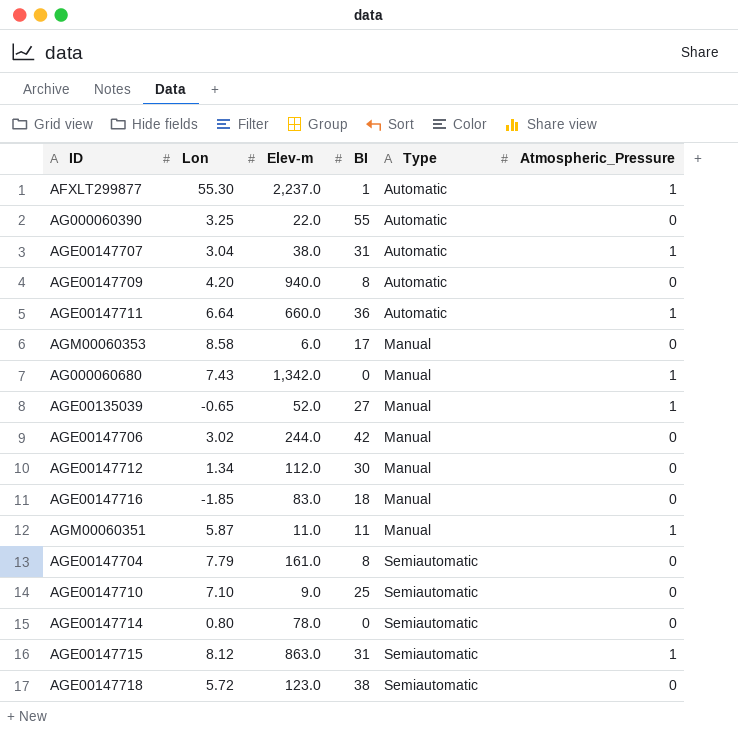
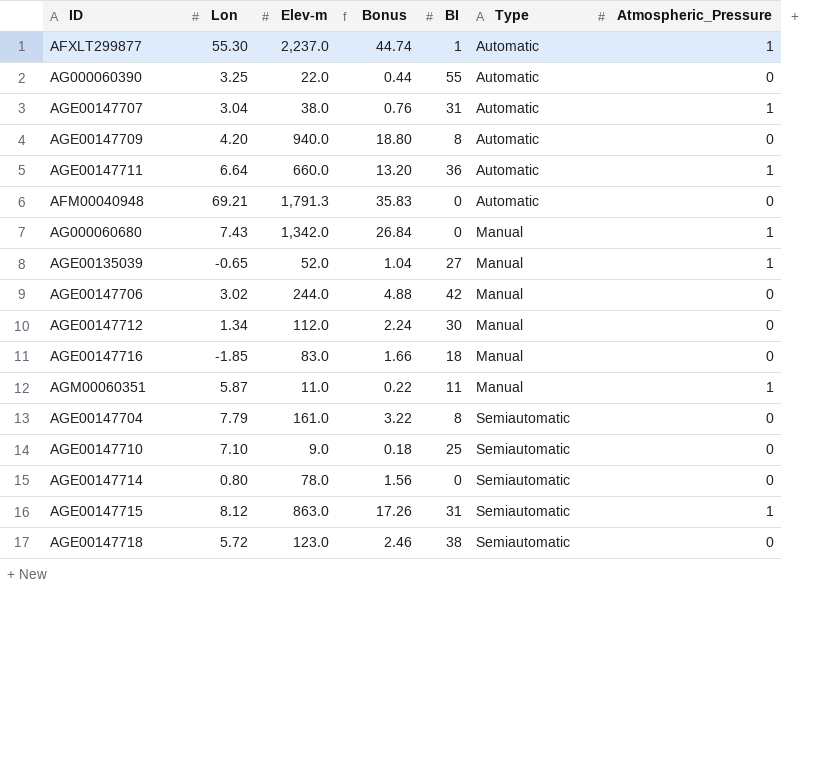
column Bonus | formula: none -> [Elev-m] * 0.02
row AGM00060353: 8.58 | 6.0 | 17 | Manual | 0 -> none
row AFM00040948: none -> 69.21 | 1,791.3 | 35.83 | 0 | Automatic | 0

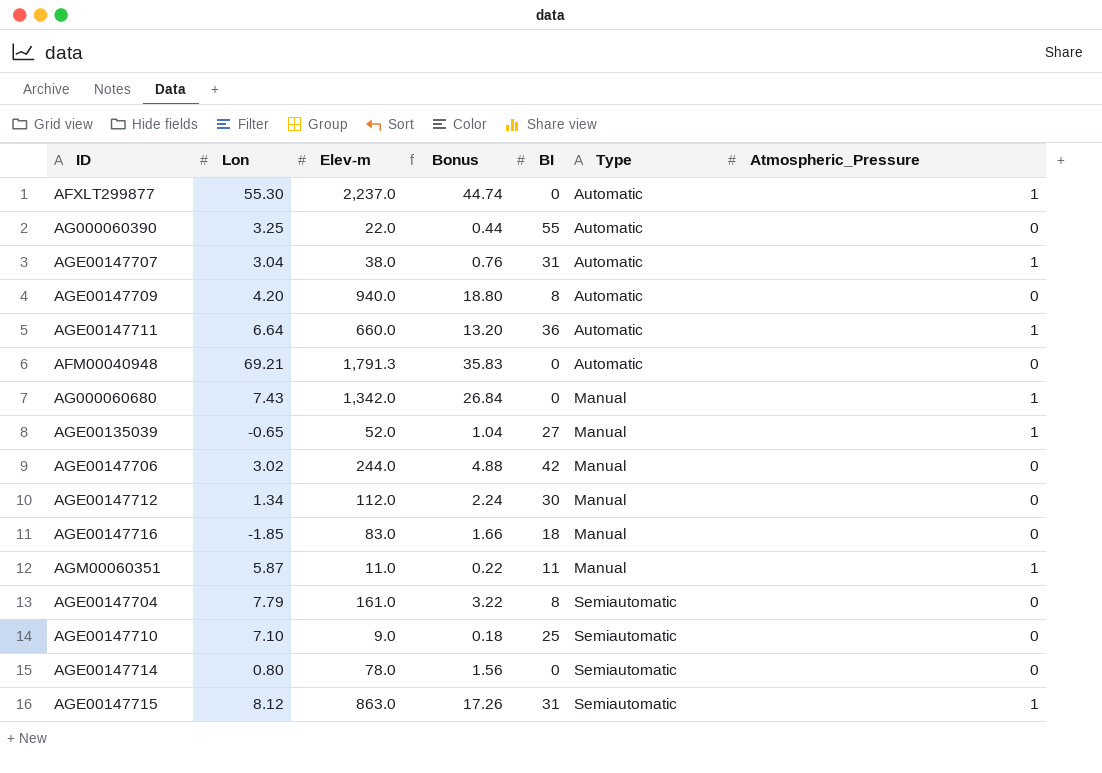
row AGE00147718: 5.72 | 123.0 | 2.46 | 38 | Semiautomatic | 0 -> none
AFXLT299877 | BI: 1 -> 0

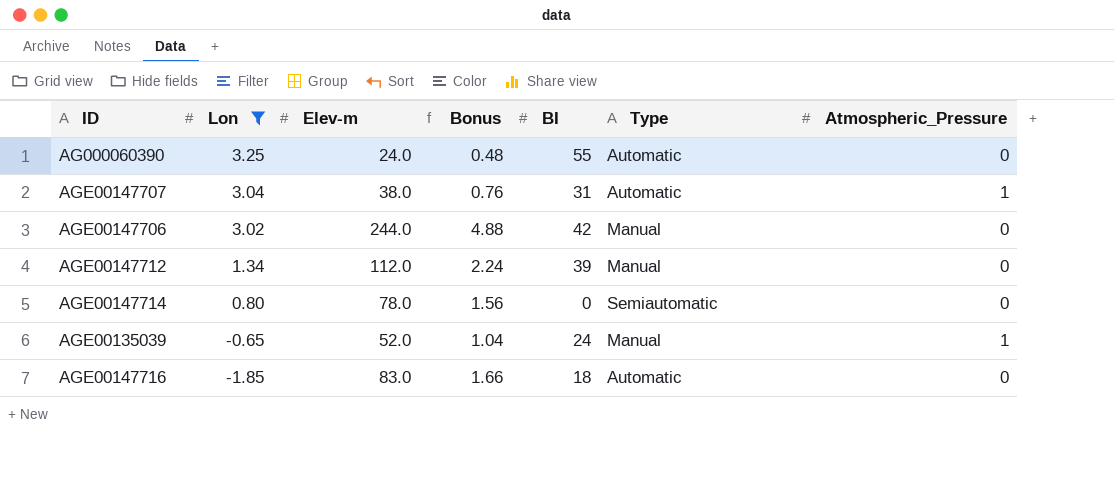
filter: none -> Lon <= 3.25
row order: Type ascending -> Lon descending
AG000060390 | Elev-m: 22.0 -> 24.0
AG000060390 | Bonus: 0.44 -> 0.48
AGE00147712 | BI: 30 -> 39
AGE00135039 | BI: 27 -> 24
AGE00147716 | Type: Manual -> Automatic

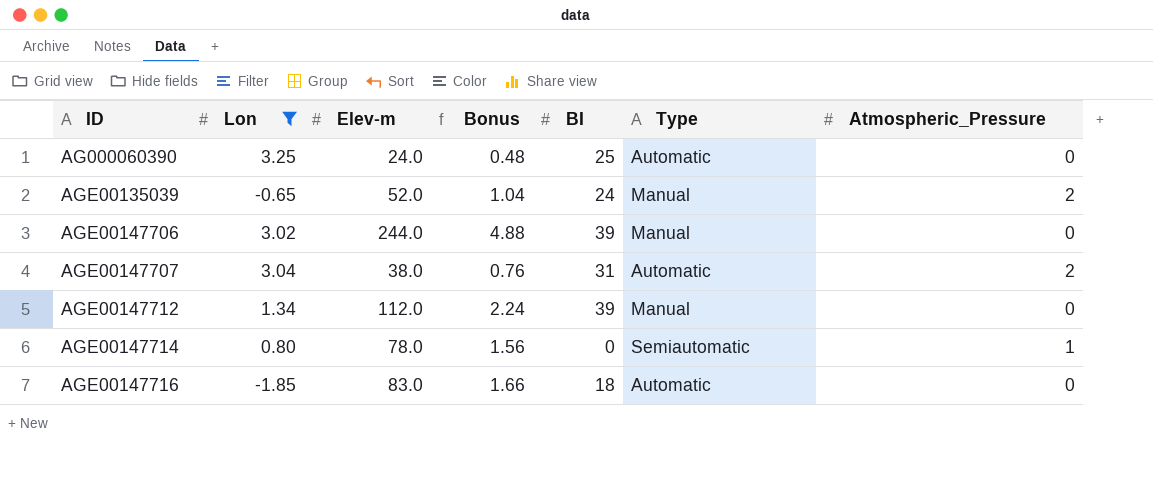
row order: Lon descending -> ID ascending
AG000060390 | BI: 55 -> 25
AGE00135039 | Atmospheric_Pressure: 1 -> 2
AGE00147706 | BI: 42 -> 39
AGE00147707 | Atmospheric_Pressure: 1 -> 2
AGE00147714 | Atmospheric_Pressure: 0 -> 1

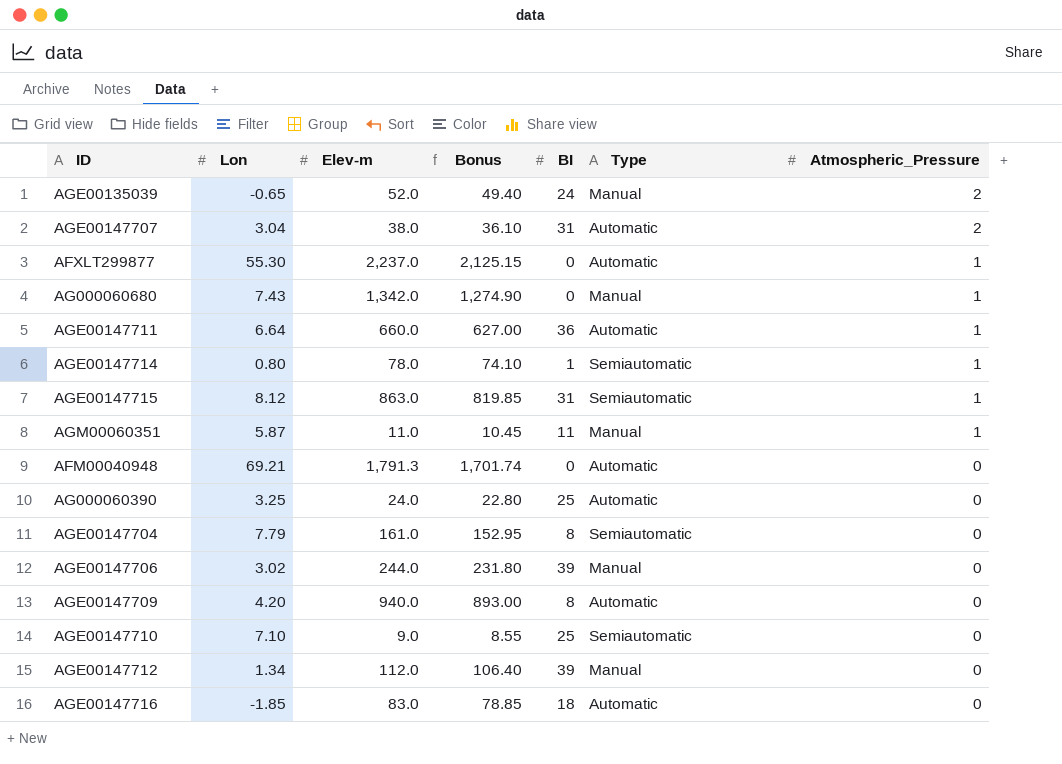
filter: Lon <= 3.25 -> none
row order: ID ascending -> Atmospheric_Pressure descending
column Bonus | formula: [Elev-m] * 0.02 -> [Elev-m] * 0.95
AGE00147714 | BI: 0 -> 1

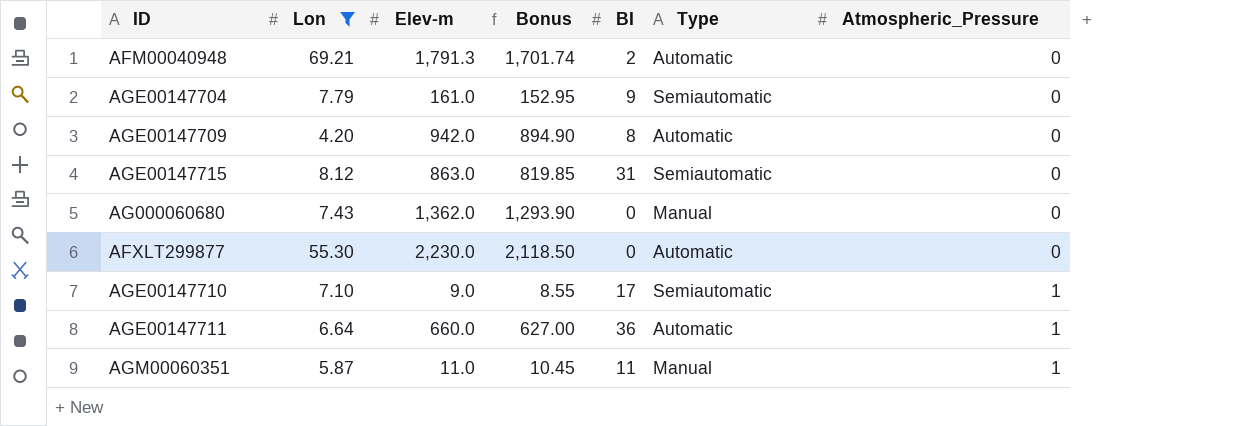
filter: none -> Lon >= 4.20
row order: Atmospheric_Pressure descending -> Atmospheric_Pressure ascending
AFM00040948 | BI: 0 -> 2
AGE00147704 | BI: 8 -> 9
AGE00147709 | Elev-m: 940.0 -> 942.0
AGE00147709 | Bonus: 893.00 -> 894.90
AGE00147715 | Atmospheric_Pressure: 1 -> 0
AG000060680 | Elev-m: 1,342.0 -> 1,362.0
AG000060680 | Bonus: 1,274.90 -> 1,293.90
AG000060680 | Atmospheric_Pressure: 1 -> 0
AFXLT299877 | Elev-m: 2,237.0 -> 2,230.0
AFXLT299877 | Bonus: 2,125.15 -> 2,118.50
AFXLT299877 | Atmospheric_Pressure: 1 -> 0
AGE00147710 | BI: 25 -> 17
AGE00147710 | Atmospheric_Pressure: 0 -> 1

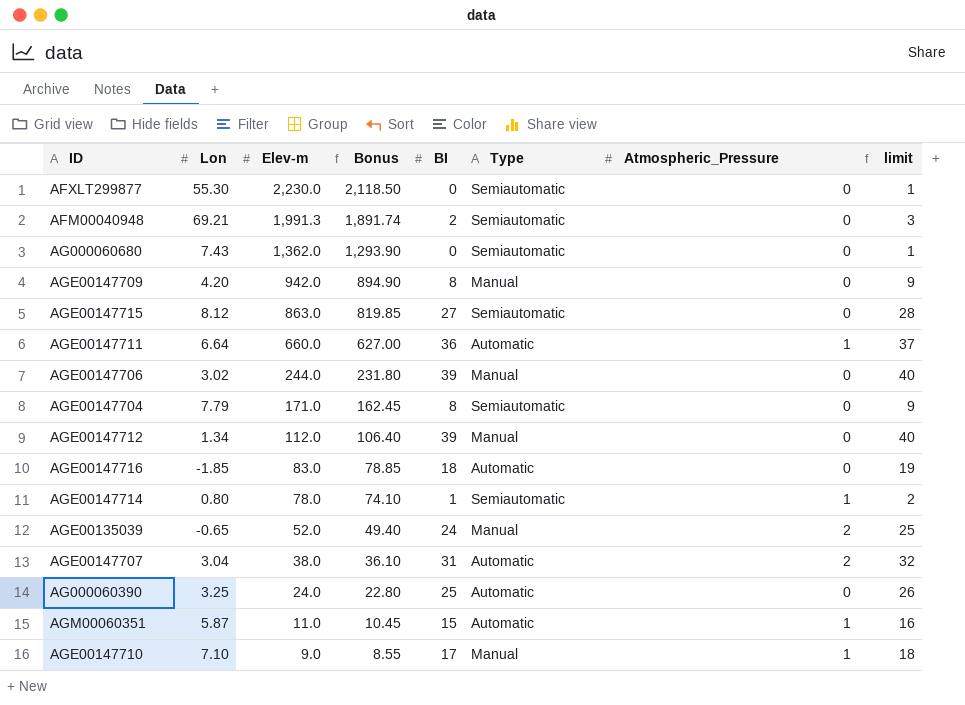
filter: Lon >= 4.20 -> none
row order: Atmospheric_Pressure ascending -> Elev-m descending
column limit | formula: none -> [BI] + 1
AFXLT299877 | Type: Automatic -> Semiautomatic
AFM00040948 | Elev-m: 1,791.3 -> 1,991.3
AFM00040948 | Bonus: 1,701.74 -> 1,891.74
AFM00040948 | Type: Automatic -> Semiautomatic
AG000060680 | Type: Manual -> Semiautomatic
AGE00147709 | Type: Automatic -> Manual
AGE00147715 | BI: 31 -> 27
AGE00147704 | Elev-m: 161.0 -> 171.0
AGE00147704 | Bonus: 152.95 -> 162.45
AGE00147704 | BI: 9 -> 8
AGM00060351 | BI: 11 -> 15
AGM00060351 | Type: Manual -> Automatic
AGE00147710 | Type: Semiautomatic -> Manual

